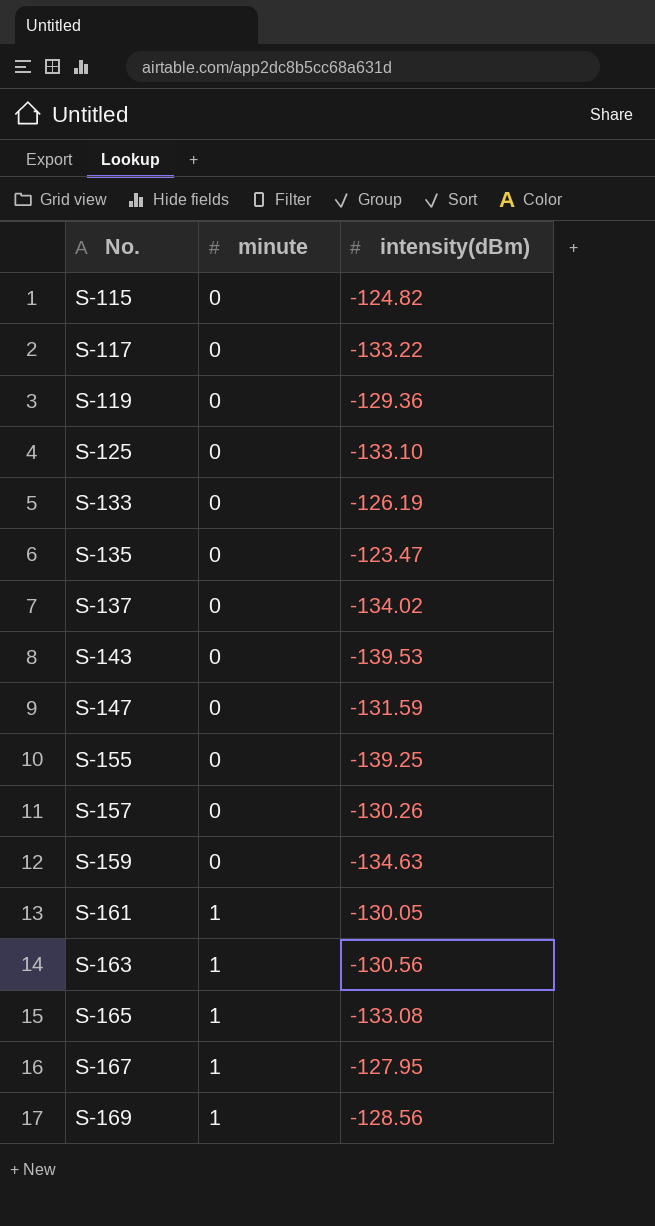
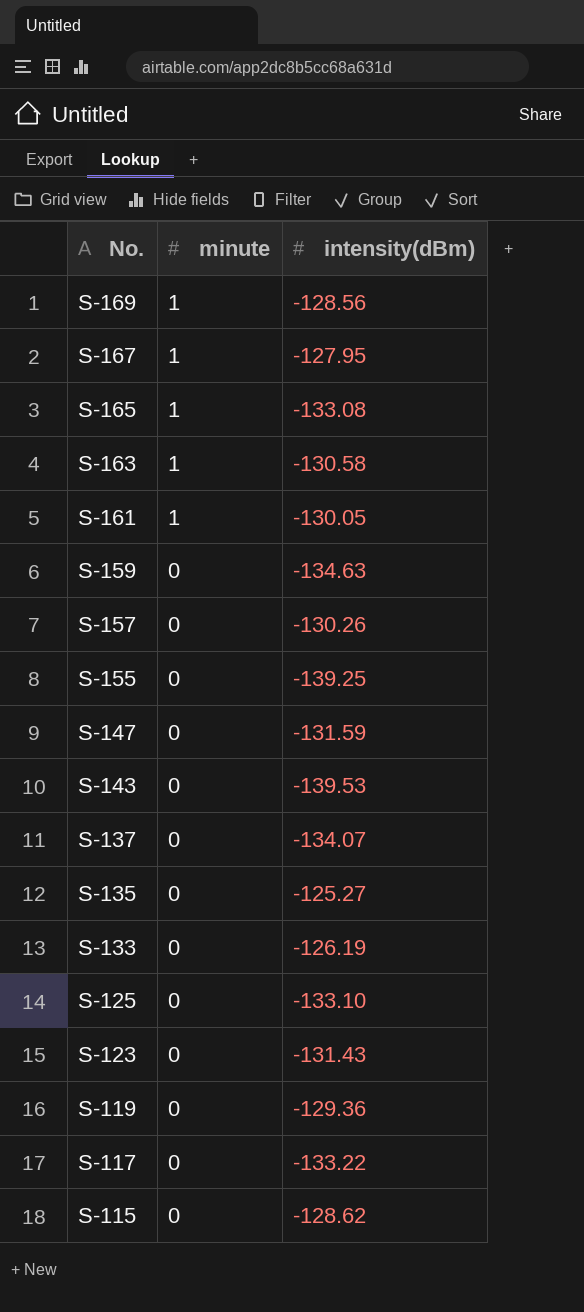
row order: No. ascending -> No. descending
S-163 | intensity(dBm): -130.56 -> -130.58
S-137 | intensity(dBm): -134.02 -> -134.07
S-135 | intensity(dBm): -123.47 -> -125.27
row S-123: none -> 0 | -131.43
S-115 | intensity(dBm): -124.82 -> -128.62

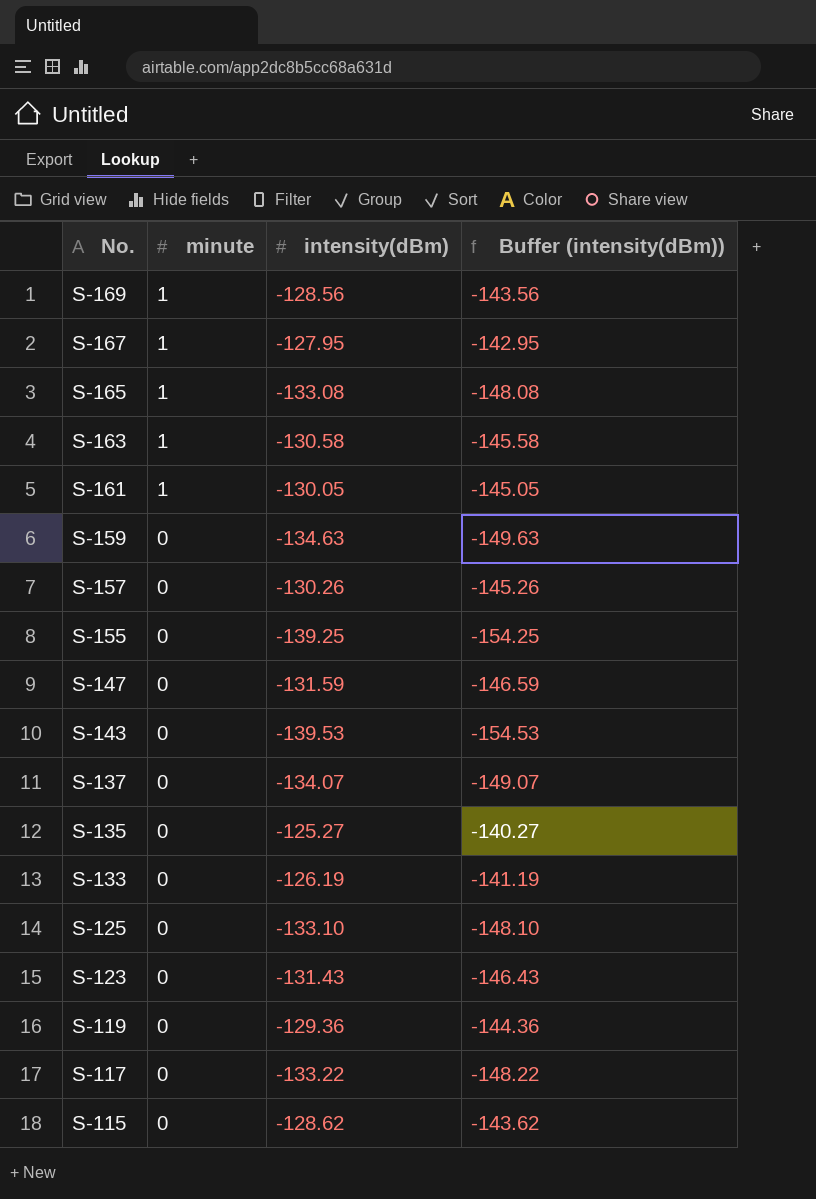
column Buffer (intensity(dBm)) | formula: none -> [intensity(dBm)] - 15

